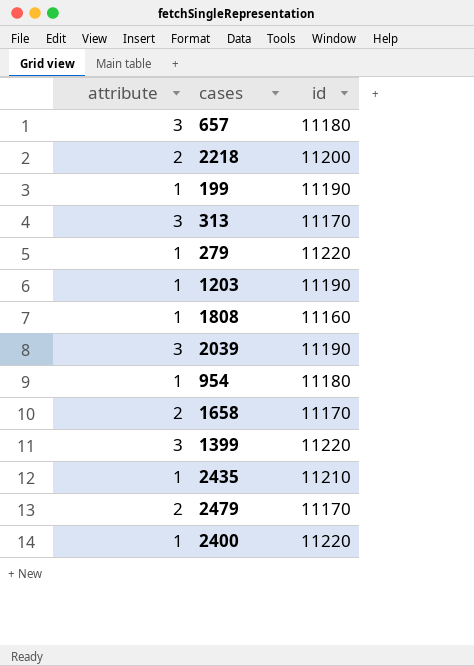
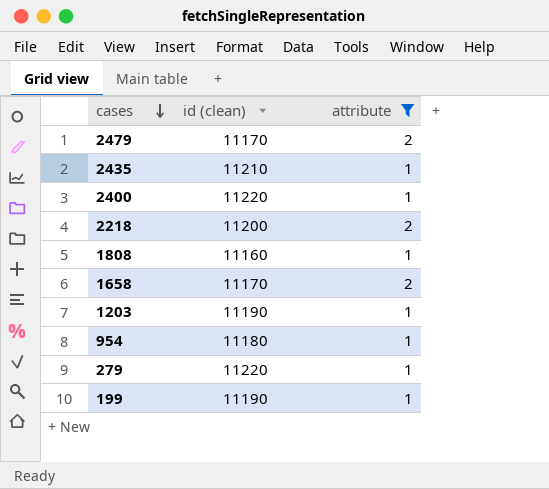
filter: none -> attribute != 3
row order: none -> cases descending
column name: id -> id (clean)
column attribute | position: 1 -> 3

